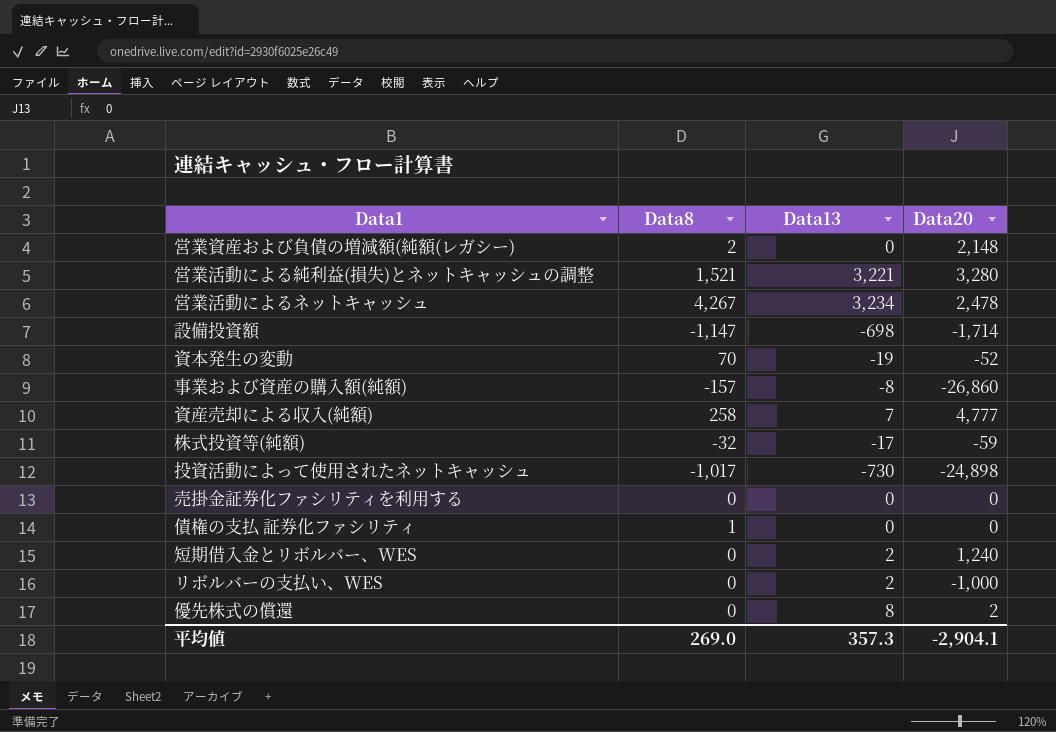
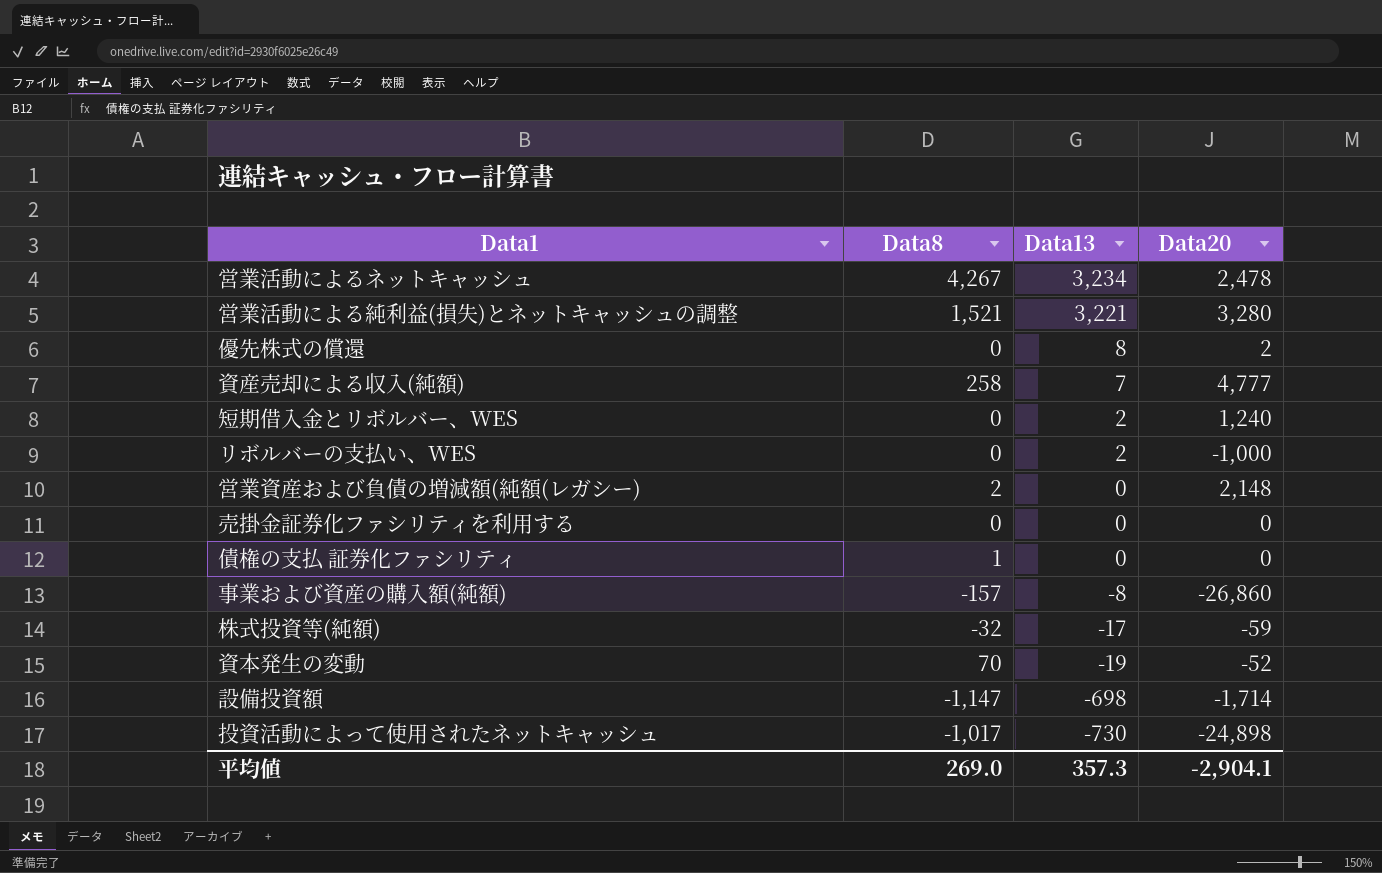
row order: none -> Data13 descending

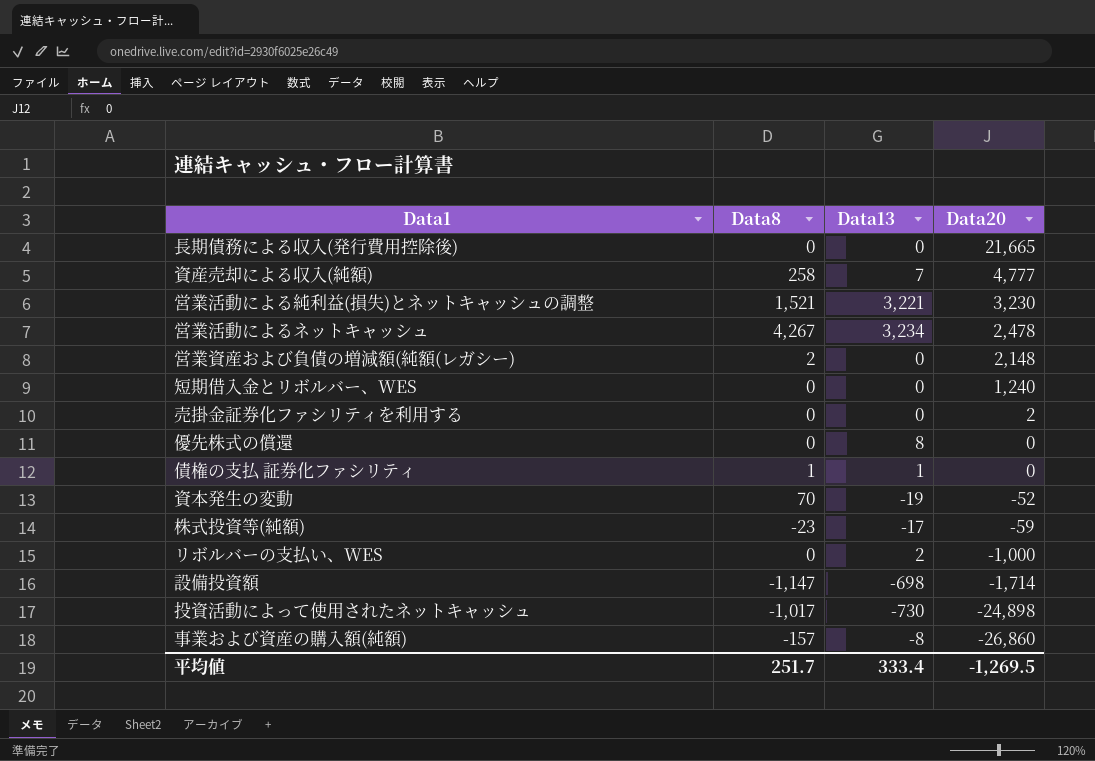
row order: Data13 descending -> Data20 descending
row 長期債務による収入(発行費用控除後): none -> 0 | 0 | 21,665
営業活動による純利益(損失)とネットキャッシュの調整 | Data20: 3,280 -> 3,230
短期借入金とリボルバー、WES | Data13: 2 -> 0
売掛金証券化ファシリティを利用する | Data20: 0 -> 2
優先株式の償還 | Data20: 2 -> 0
債権の支払 証券化ファシリティ | Data13: 0 -> 1
株式投資等(純額) | Data8: -32 -> -23
平均値 | Data8: 269.0 -> 251.7
平均値 | Data13: 357.3 -> 333.4
平均値 | Data20: -2,904.1 -> -1,269.5

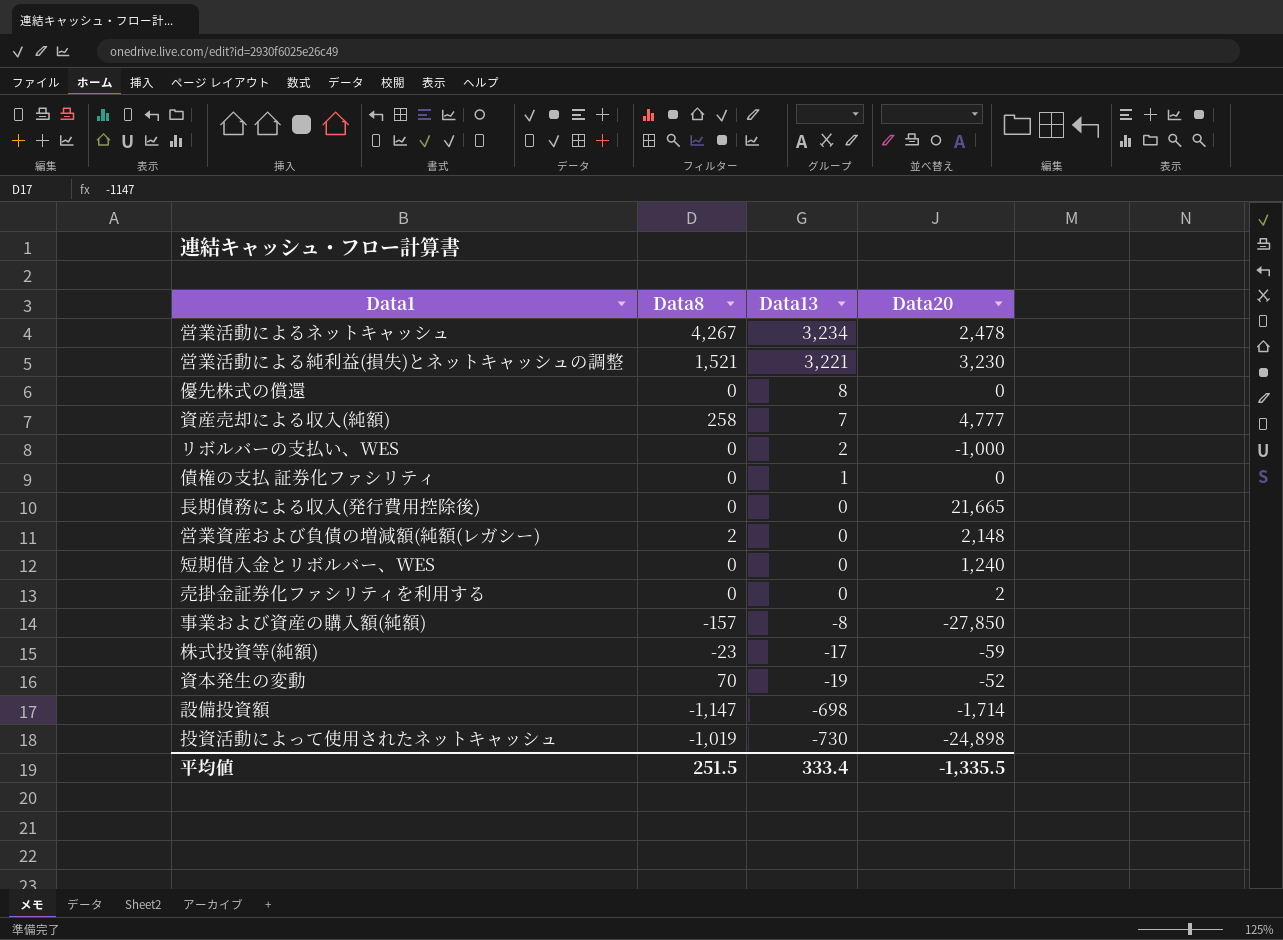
row order: Data20 descending -> Data13 descending
債権の支払 証券化ファシリティ | Data8: 1 -> 0
事業および資産の購入額(純額) | Data20: -26,860 -> -27,850
投資活動によって使用されたネットキャッシュ | Data8: -1,017 -> -1,019
平均値 | Data8: 251.7 -> 251.5
平均値 | Data20: -1,269.5 -> -1,335.5

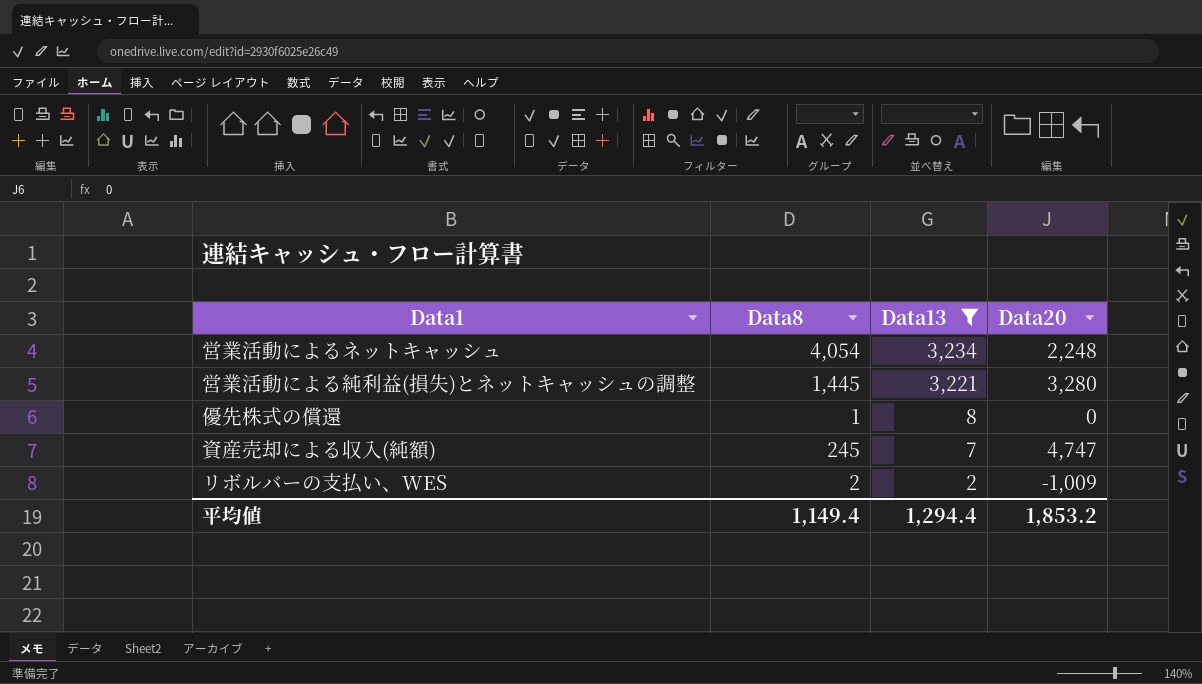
filter: none -> Data13 >= 2
営業活動によるネットキャッシュ | Data8: 4,267 -> 4,054
営業活動によるネットキャッシュ | Data20: 2,478 -> 2,248
営業活動による純利益(損失)とネットキャッシュの調整 | Data8: 1,521 -> 1,445
営業活動による純利益(損失)とネットキャッシュの調整 | Data20: 3,230 -> 3,280
優先株式の償還 | Data8: 0 -> 1
資産売却による収入(純額) | Data8: 258 -> 245
資産売却による収入(純額) | Data20: 4,777 -> 4,747
リボルバーの支払い、WES | Data8: 0 -> 2
リボルバーの支払い、WES | Data20: -1,000 -> -1,009
平均値 | Data8: 251.5 -> 1,149.4
平均値 | Data13: 333.4 -> 1,294.4
平均値 | Data20: -1,335.5 -> 1,853.2

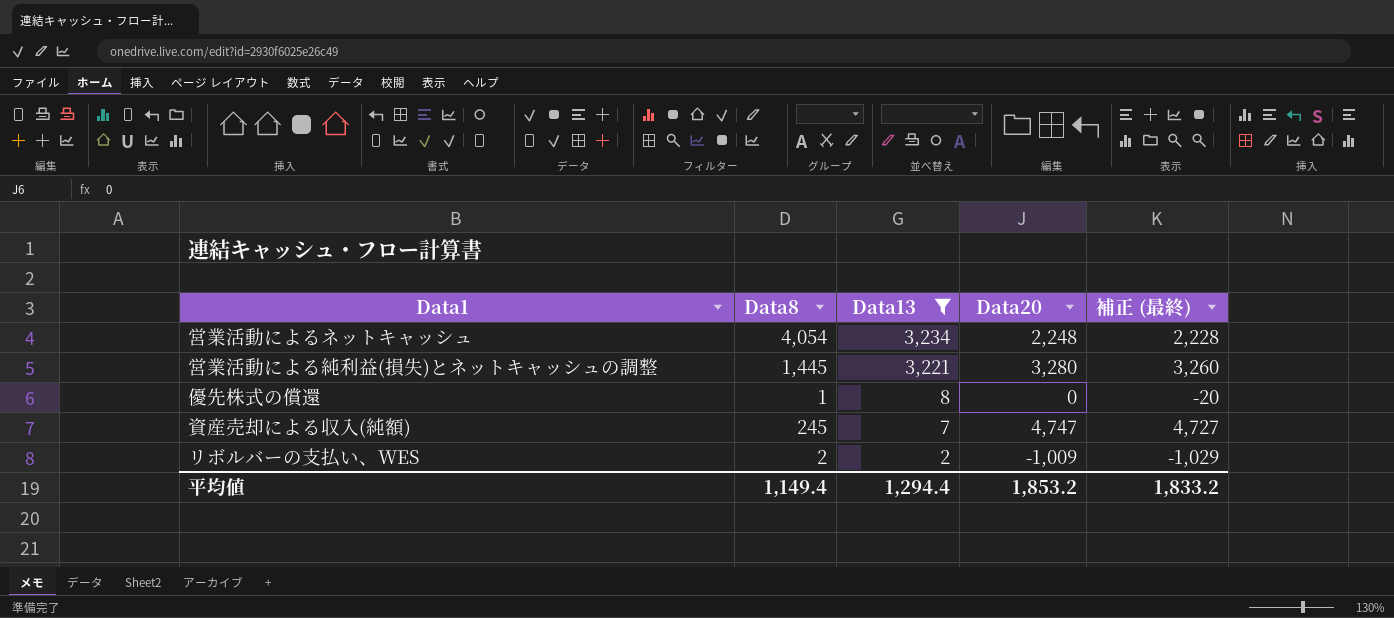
column 補正 (最終) | formula: none -> [Data20] - 20

